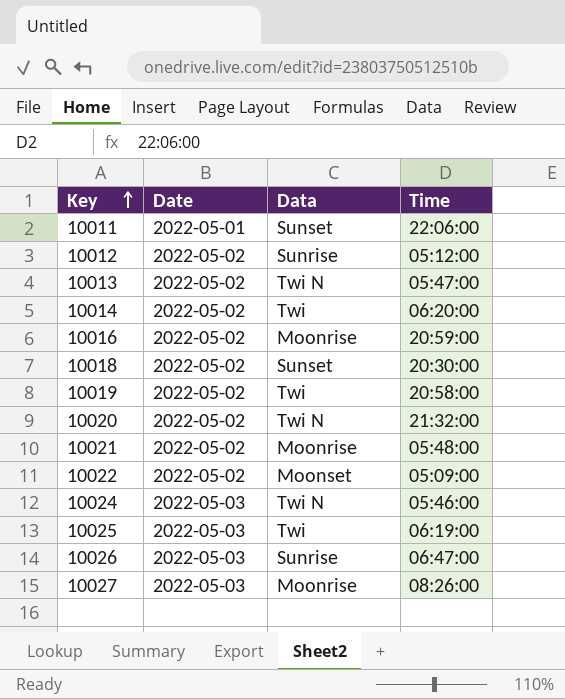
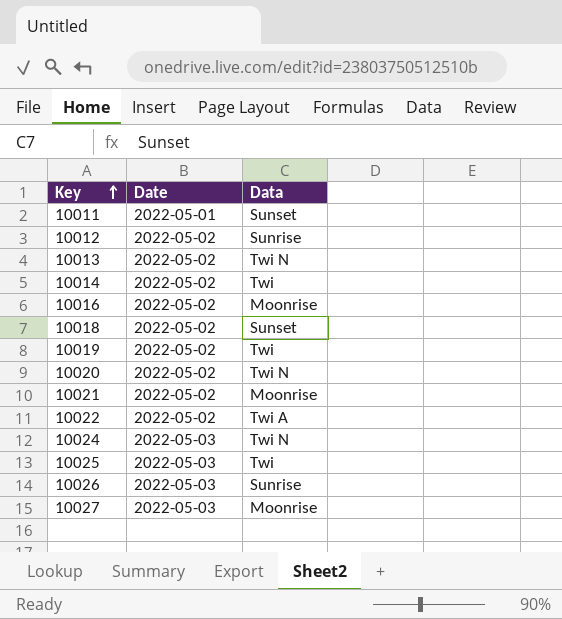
column Time | position: 4 -> none
10022 | Data: Moonset -> Twi A

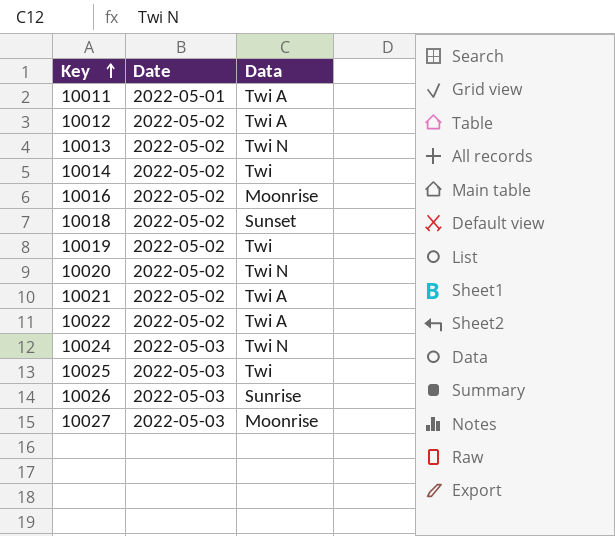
10011 | Data: Sunset -> Twi A
10012 | Data: Sunrise -> Twi A
10021 | Data: Moonrise -> Twi A

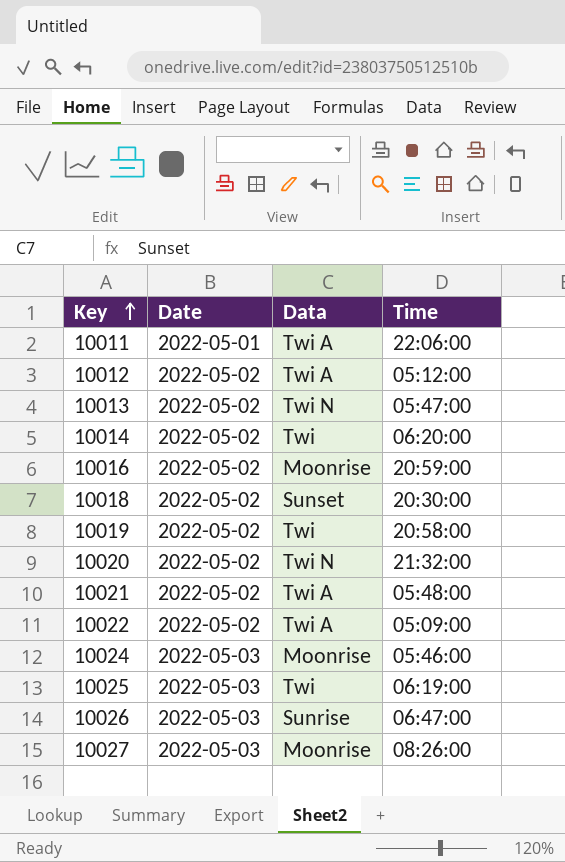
column Time | position: none -> 4
10024 | Data: Twi N -> Moonrise

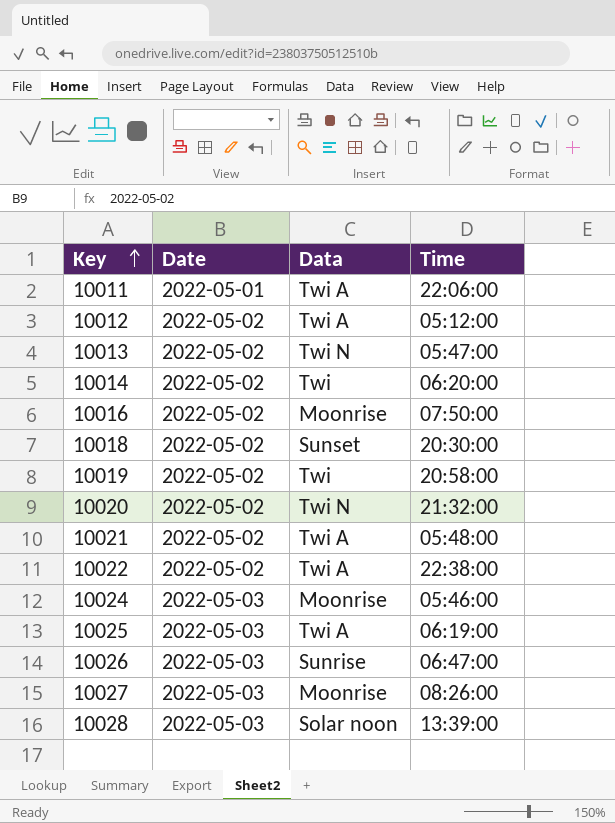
10016 | Time: 20:59:00 -> 07:50:00
10022 | Time: 05:09:00 -> 22:38:00
10025 | Data: Twi -> Twi A
row 10028: none -> 2022-05-03 | Solar noon | 13:39:00

